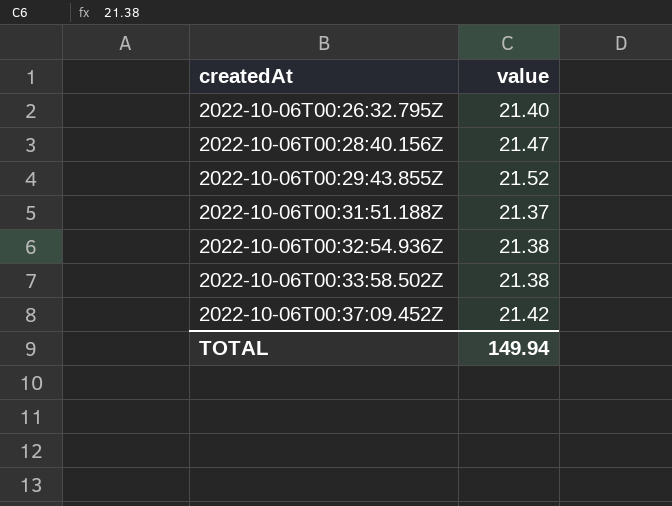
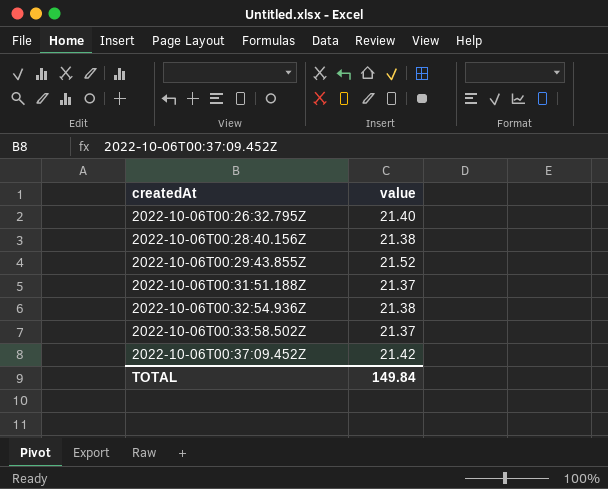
2022-10-06T00:28:40.156Z | value: 21.47 -> 21.38
2022-10-06T00:33:58.502Z | value: 21.38 -> 21.37
TOTAL | value: 149.94 -> 149.84

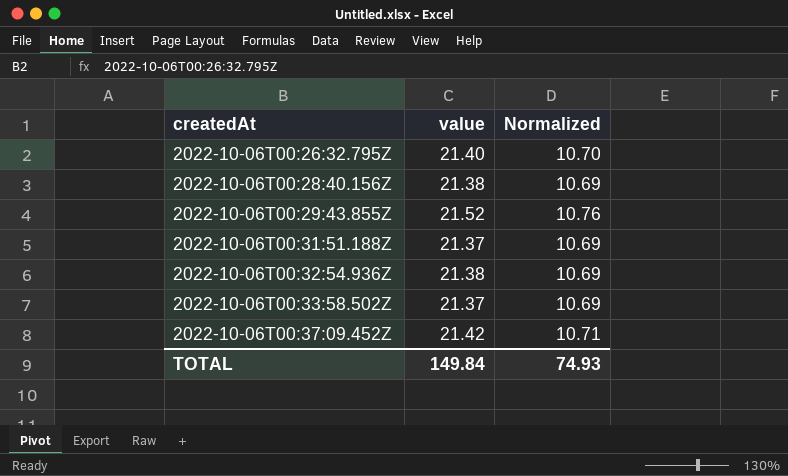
column Normalized | formula: none -> [value] * 0.5

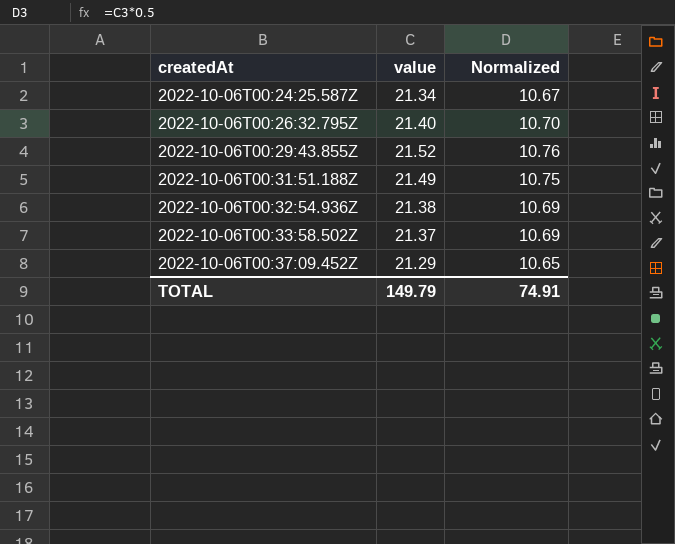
row 2022-10-06T00:28:40.156Z: 21.38 | 10.69 -> none
row 2022-10-06T00:24:25.587Z: none -> 21.34 | 10.67
2022-10-06T00:31:51.188Z | value: 21.37 -> 21.49
2022-10-06T00:31:51.188Z | Normalized: 10.69 -> 10.75
2022-10-06T00:37:09.452Z | value: 21.42 -> 21.29
2022-10-06T00:37:09.452Z | Normalized: 10.71 -> 10.65
TOTAL | value: 149.84 -> 149.79
TOTAL | Normalized: 74.93 -> 74.91

